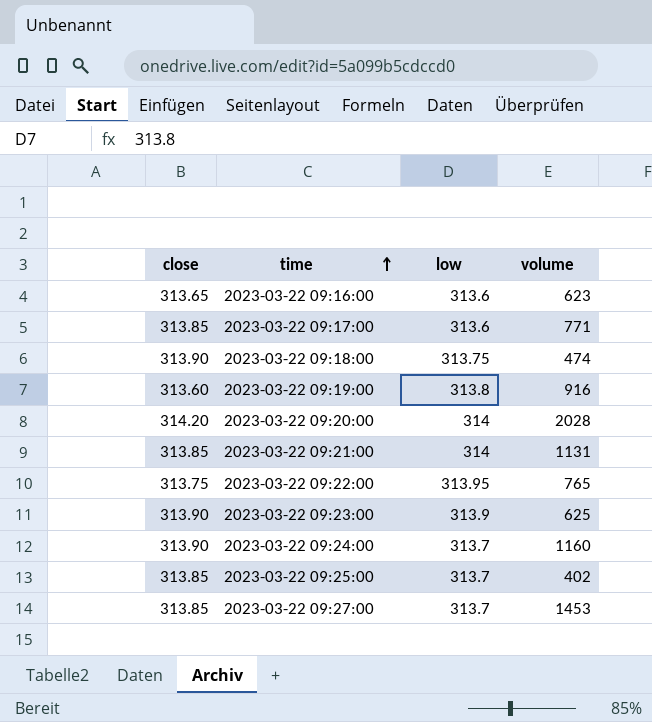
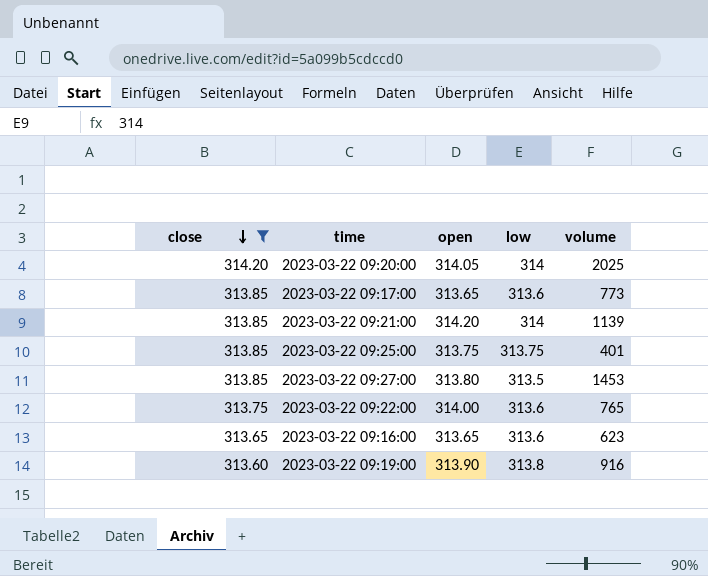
filter: none -> close != 313.90
row order: time ascending -> close descending
column open | position: none -> 3
2023-03-22 09:20:00 | volume: 2028 -> 2025
2023-03-22 09:17:00 | volume: 771 -> 773
2023-03-22 09:21:00 | volume: 1131 -> 1139
2023-03-22 09:25:00 | low: 313.7 -> 313.75
2023-03-22 09:25:00 | volume: 402 -> 401
2023-03-22 09:27:00 | low: 313.7 -> 313.5
2023-03-22 09:22:00 | low: 313.95 -> 313.6

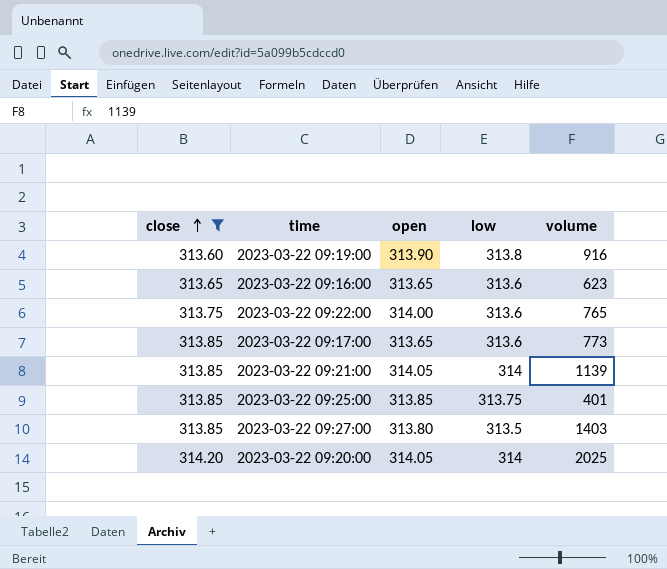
row order: close descending -> close ascending
2023-03-22 09:21:00 | open: 314.20 -> 314.05
2023-03-22 09:25:00 | open: 313.75 -> 313.85
2023-03-22 09:27:00 | volume: 1453 -> 1403

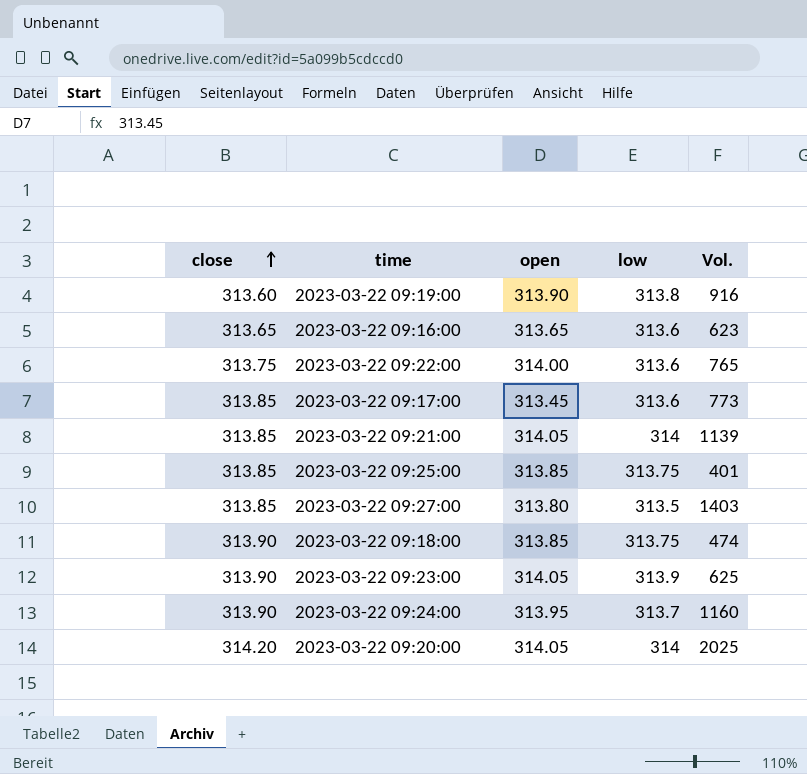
filter: close != 313.90 -> none
column name: volume -> Vol.
2023-03-22 09:17:00 | open: 313.65 -> 313.45

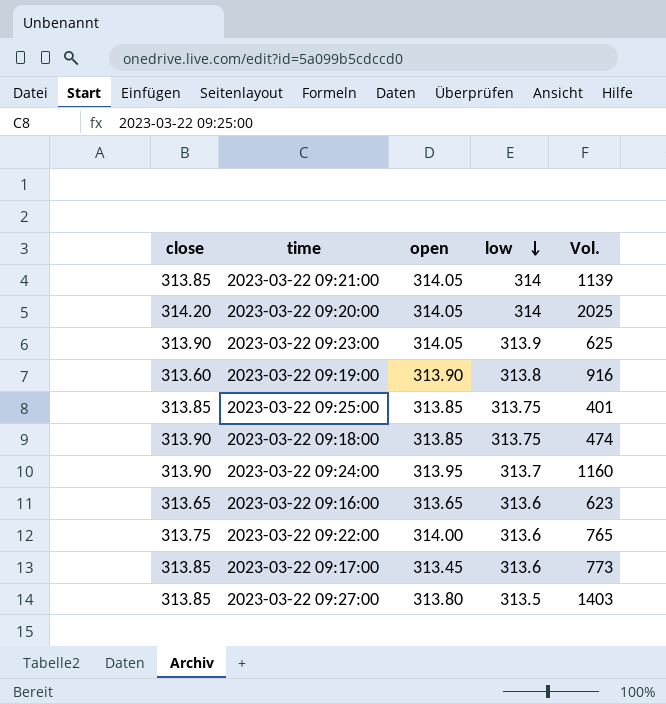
row order: close ascending -> low descending

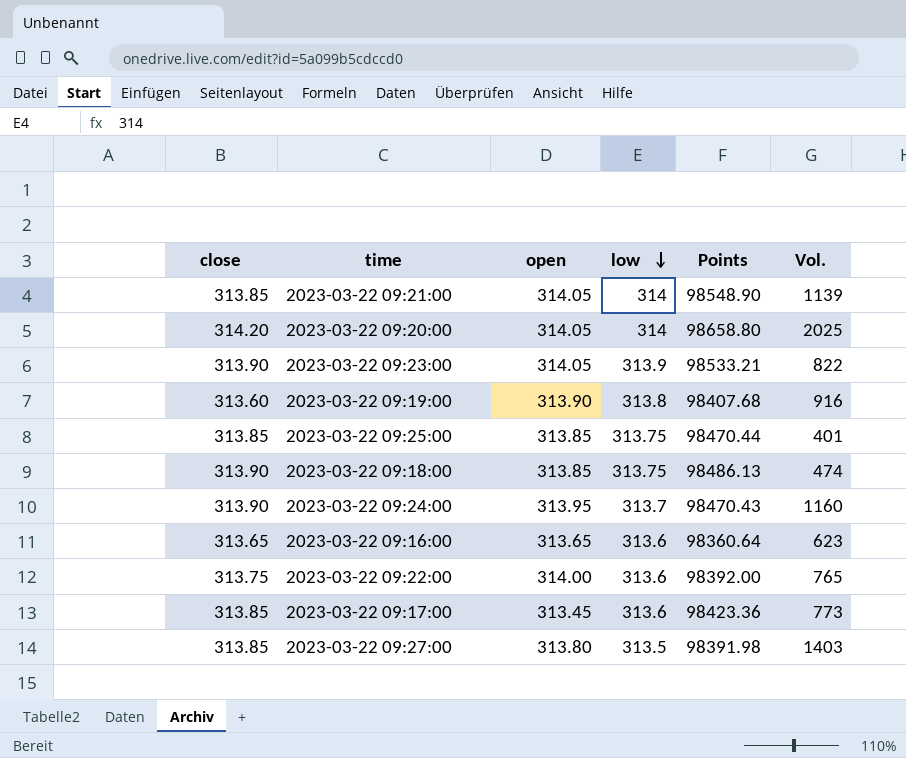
column Points | formula: none -> [close] * [low]
2023-03-22 09:23:00 | Vol.: 625 -> 822

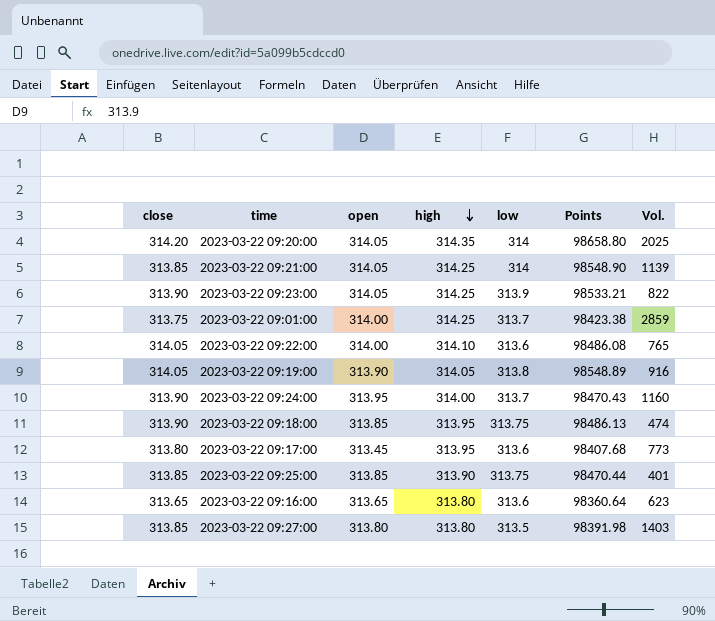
row order: low descending -> high descending
column high | position: none -> 4
row 2023-03-22 09:01:00: none -> 313.75 | 314.00 | 314.25 | 313.7 | 98423.38 | 2859
2023-03-22 09:22:00 | close: 313.75 -> 314.05
2023-03-22 09:22:00 | Points: 98392.00 -> 98486.08
2023-03-22 09:19:00 | close: 313.60 -> 314.05
2023-03-22 09:19:00 | Points: 98407.68 -> 98548.89
2023-03-22 09:17:00 | close: 313.85 -> 313.80
2023-03-22 09:17:00 | Points: 98423.36 -> 98407.68

